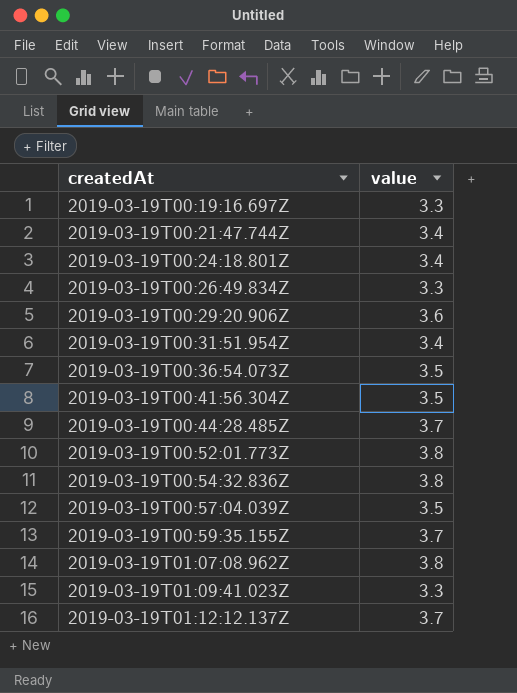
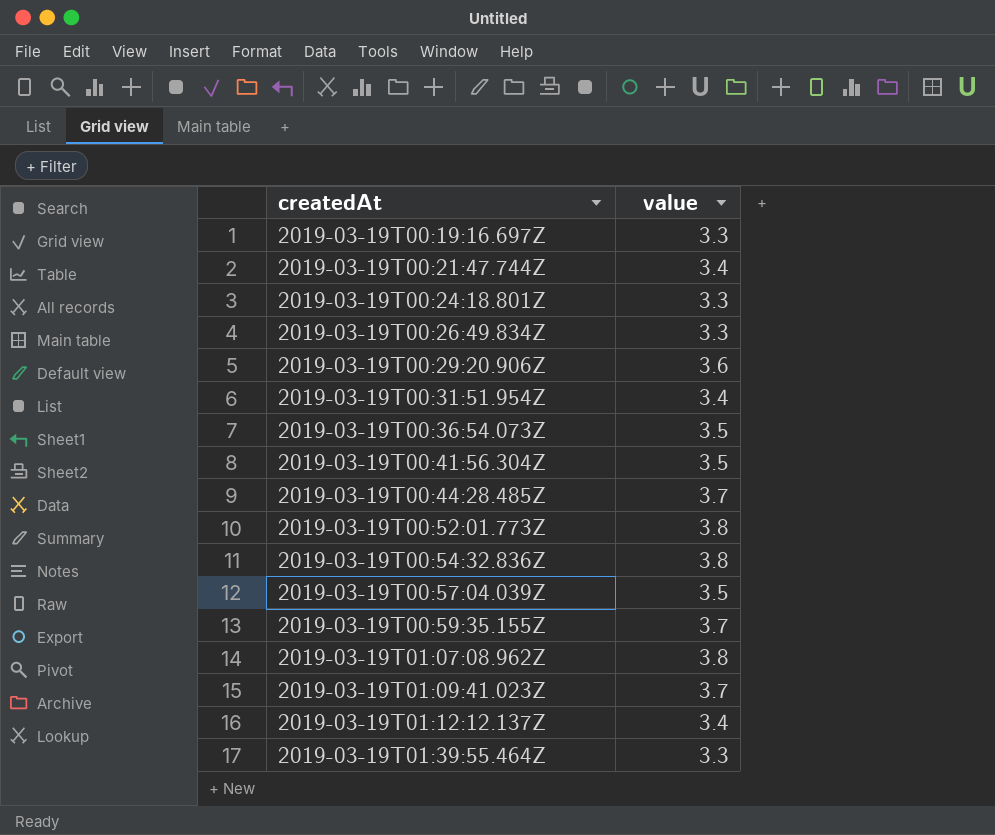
2019-03-19T00:24:18.801Z | value: 3.4 -> 3.3
2019-03-19T01:09:41.023Z | value: 3.3 -> 3.7
2019-03-19T01:12:12.137Z | value: 3.7 -> 3.4
row 2019-03-19T01:39:55.464Z: none -> 3.3

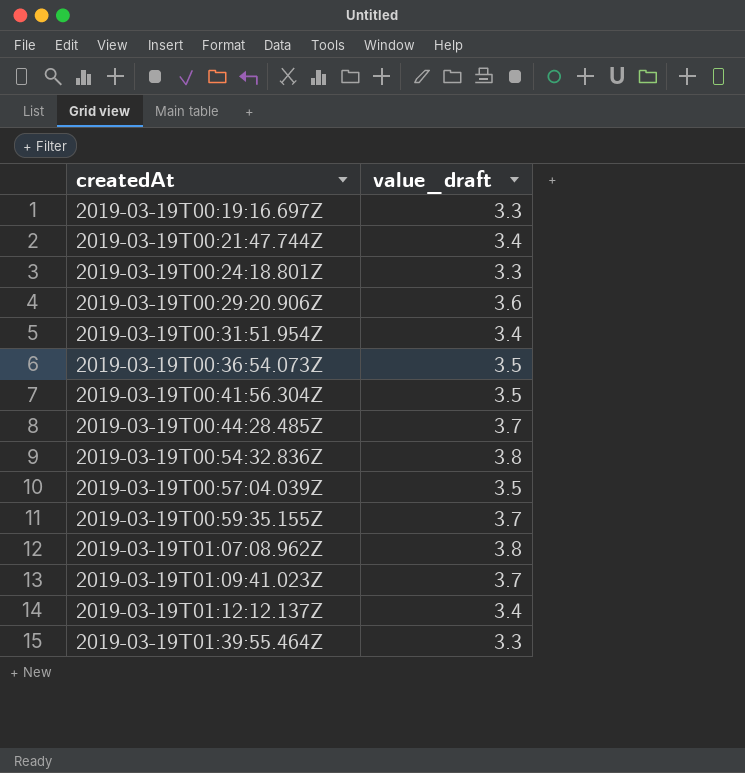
column name: value -> value_draft
row 2019-03-19T00:26:49.834Z: 3.3 -> none
row 2019-03-19T00:52:01.773Z: 3.8 -> none

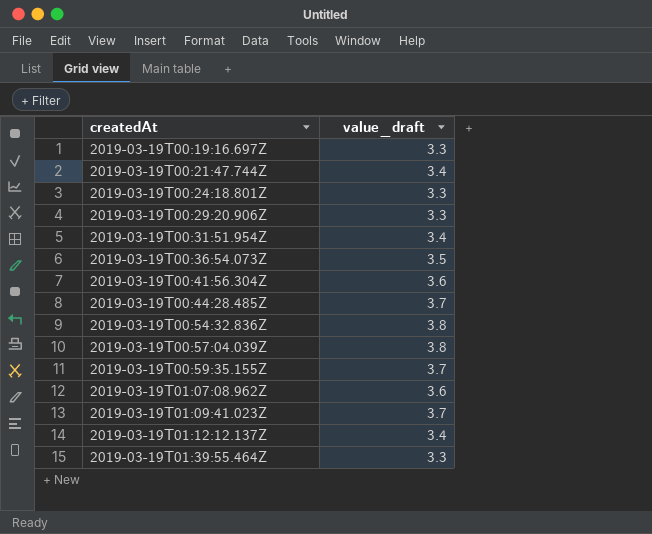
2019-03-19T00:29:20.906Z | value_draft: 3.6 -> 3.3
2019-03-19T00:41:56.304Z | value_draft: 3.5 -> 3.6
2019-03-19T00:57:04.039Z | value_draft: 3.5 -> 3.8
2019-03-19T01:07:08.962Z | value_draft: 3.8 -> 3.6

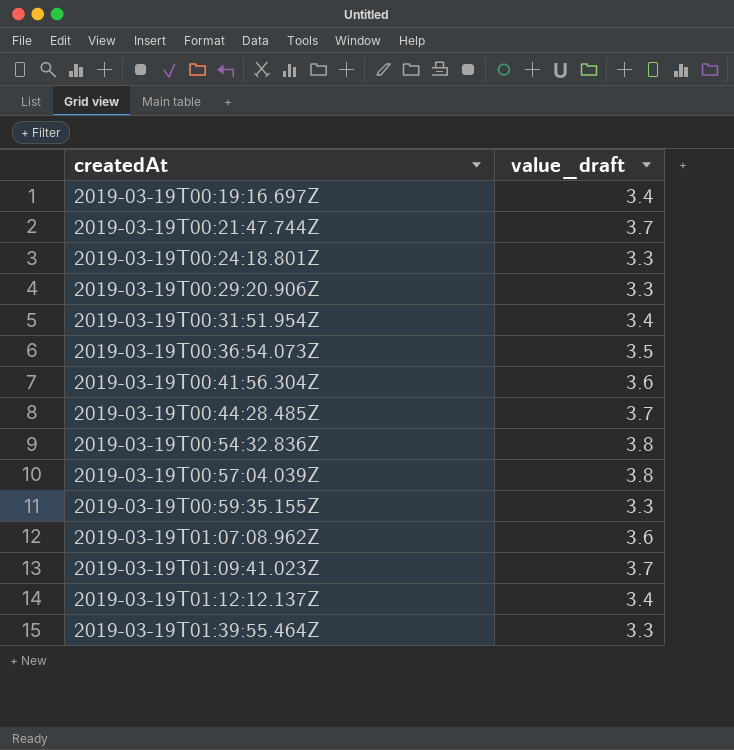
2019-03-19T00:19:16.697Z | value_draft: 3.3 -> 3.4
2019-03-19T00:21:47.744Z | value_draft: 3.4 -> 3.7
2019-03-19T00:59:35.155Z | value_draft: 3.7 -> 3.3

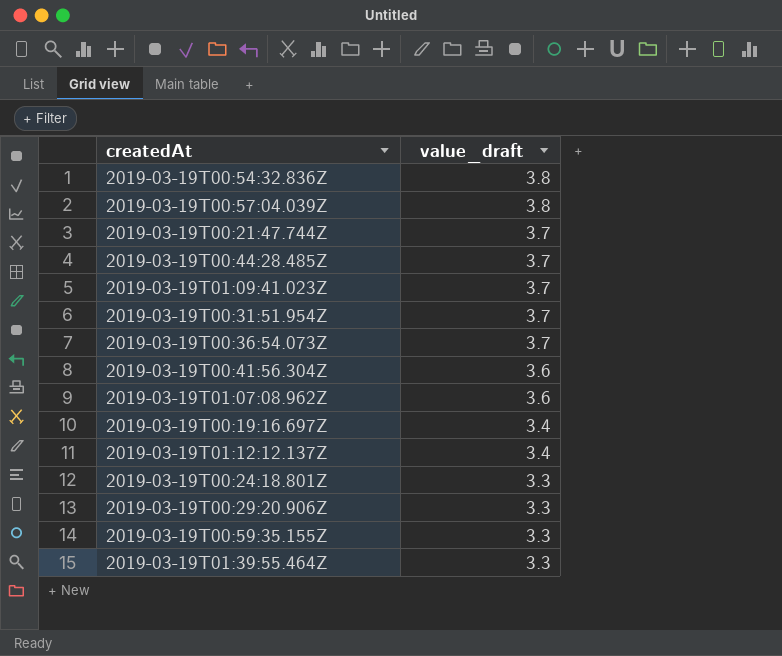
row order: createdAt ascending -> value_draft descending
2019-03-19T00:31:51.954Z | value_draft: 3.4 -> 3.7
2019-03-19T00:36:54.073Z | value_draft: 3.5 -> 3.7

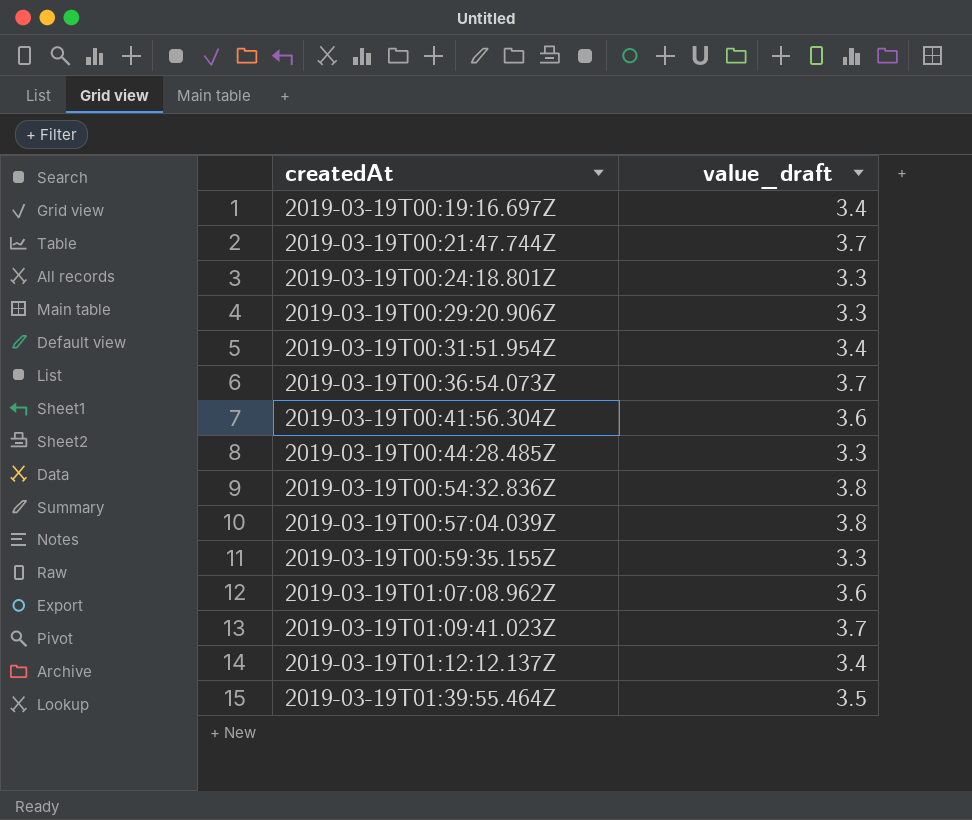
row order: value_draft descending -> createdAt ascending
2019-03-19T00:31:51.954Z | value_draft: 3.7 -> 3.4
2019-03-19T00:44:28.485Z | value_draft: 3.7 -> 3.3
2019-03-19T01:39:55.464Z | value_draft: 3.3 -> 3.5

